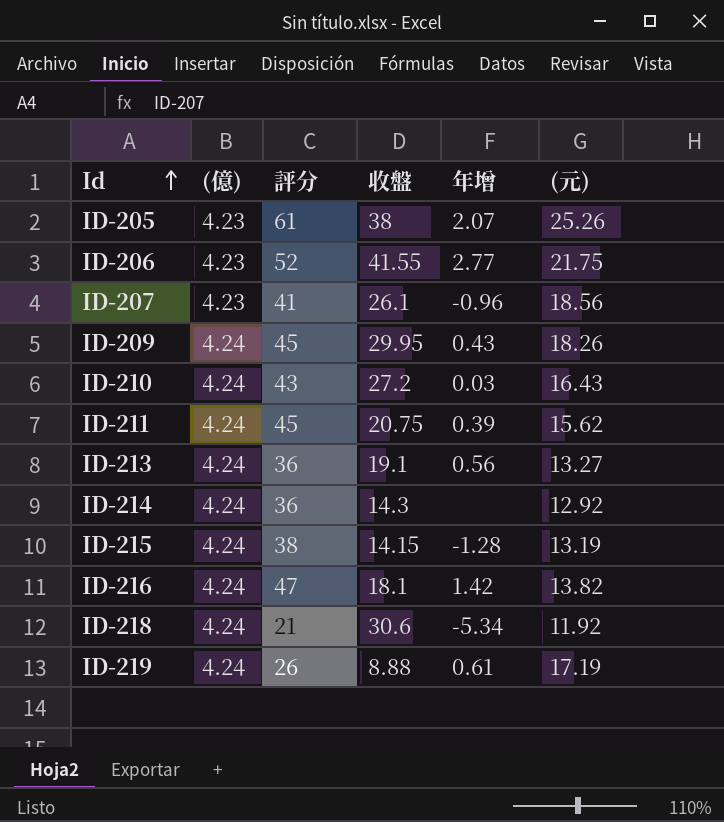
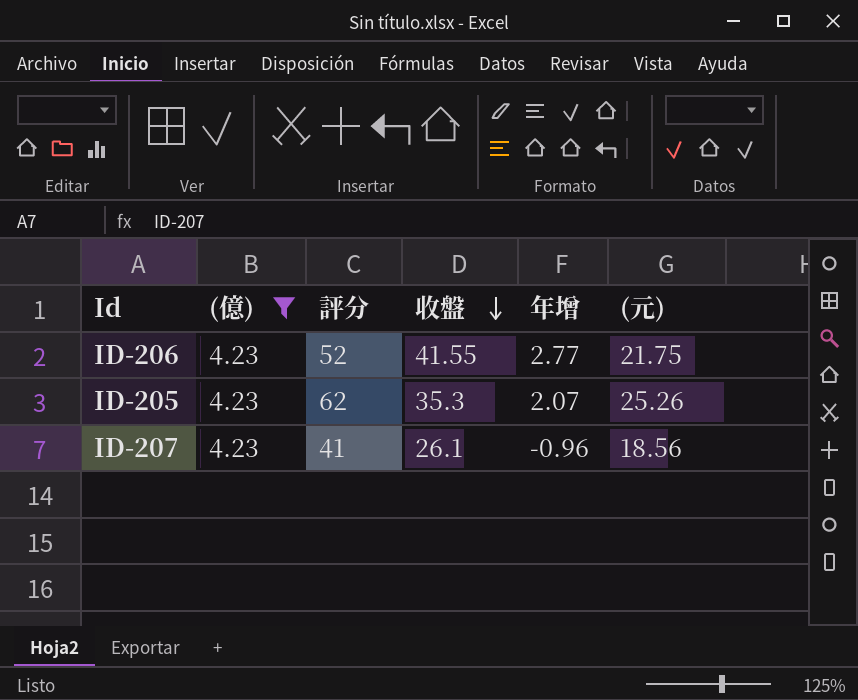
filter: none -> (億) = 4.23
row order: Id ascending -> 收盤 descending
ID-205 | 評分: 61 -> 62
ID-205 | 收盤: 38 -> 35.3

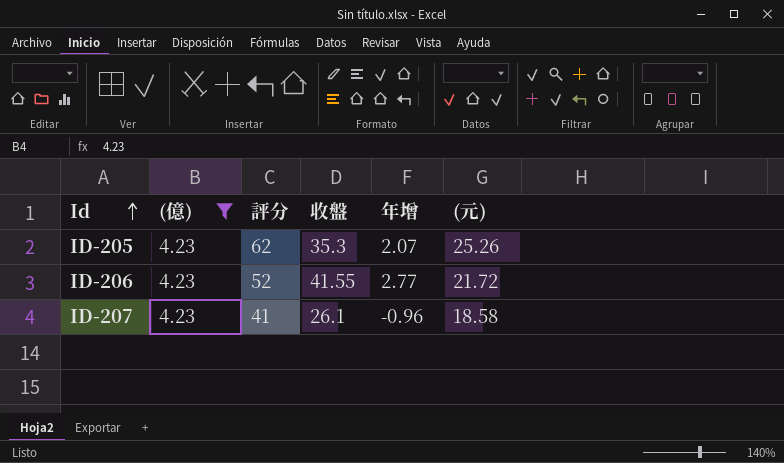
row order: 收盤 descending -> Id ascending
ID-206 | (元): 21.75 -> 21.72
ID-207 | (元): 18.56 -> 18.58

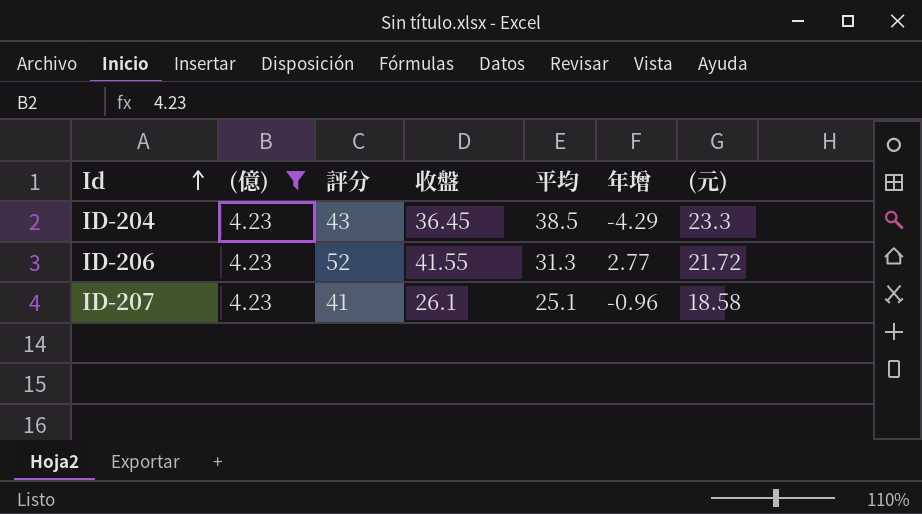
column 平均 | position: none -> 5
row ID-205: 4.23 | 62 | 35.3 | 2.07 | 25.26 -> none
row ID-204: none -> 4.23 | 43 | 36.45 | 38.5 | -4.29 | 23.3

